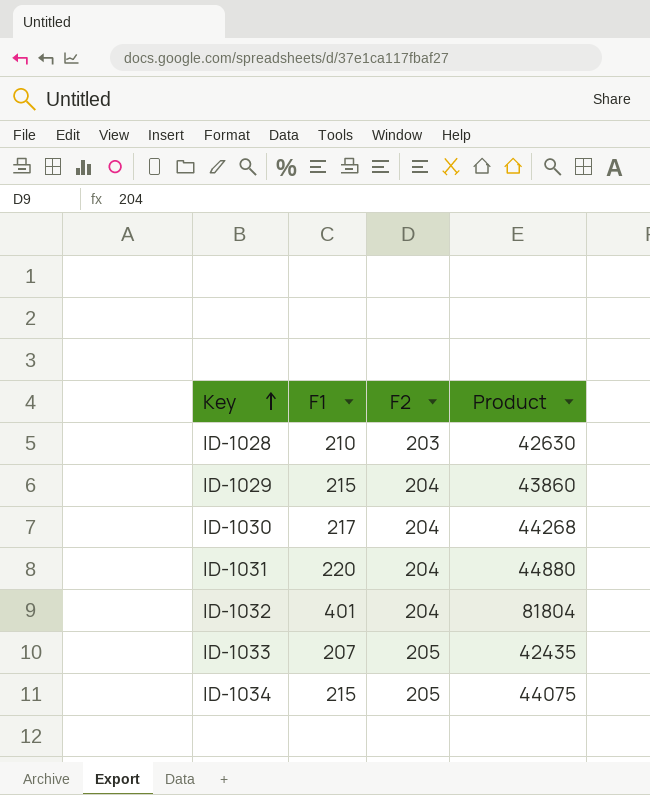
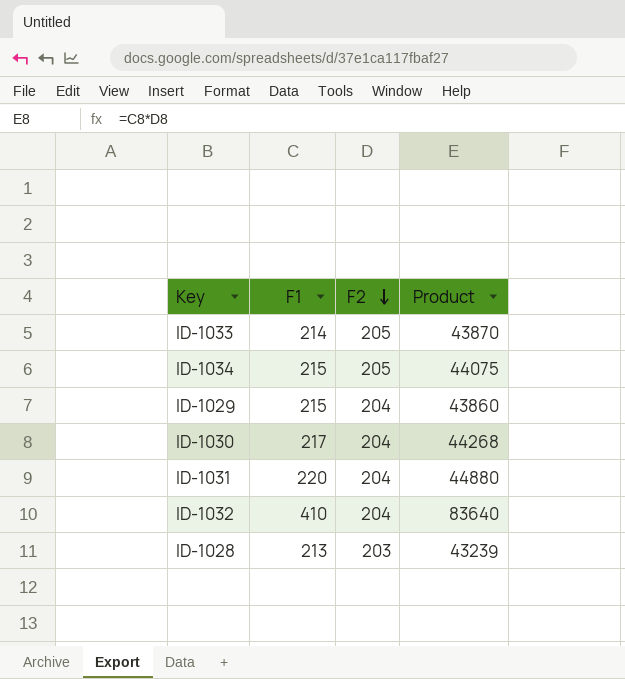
row order: Key ascending -> F2 descending
ID-1033 | F1: 207 -> 214
ID-1033 | Product: 42435 -> 43870
ID-1032 | F1: 401 -> 410
ID-1032 | Product: 81804 -> 83640
ID-1028 | F1: 210 -> 213
ID-1028 | Product: 42630 -> 43239

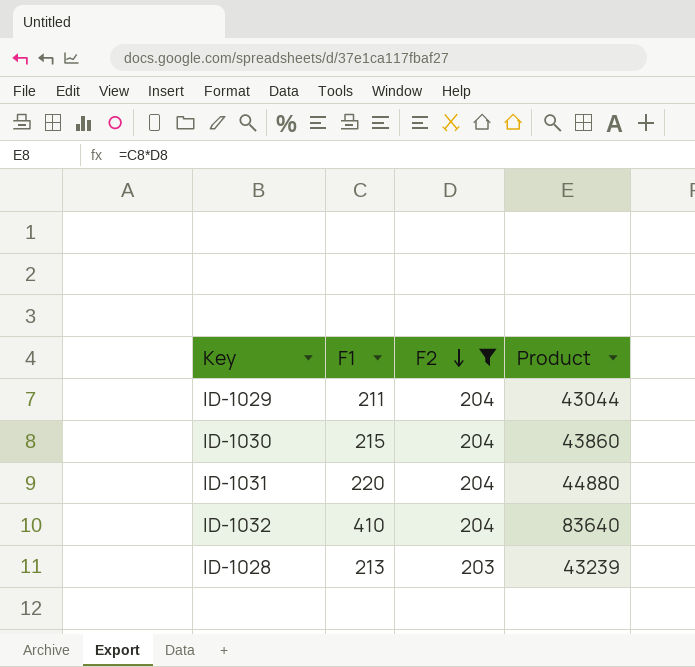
filter: none -> F2 != 205
ID-1029 | F1: 215 -> 211
ID-1029 | Product: 43860 -> 43044
ID-1030 | F1: 217 -> 215
ID-1030 | Product: 44268 -> 43860

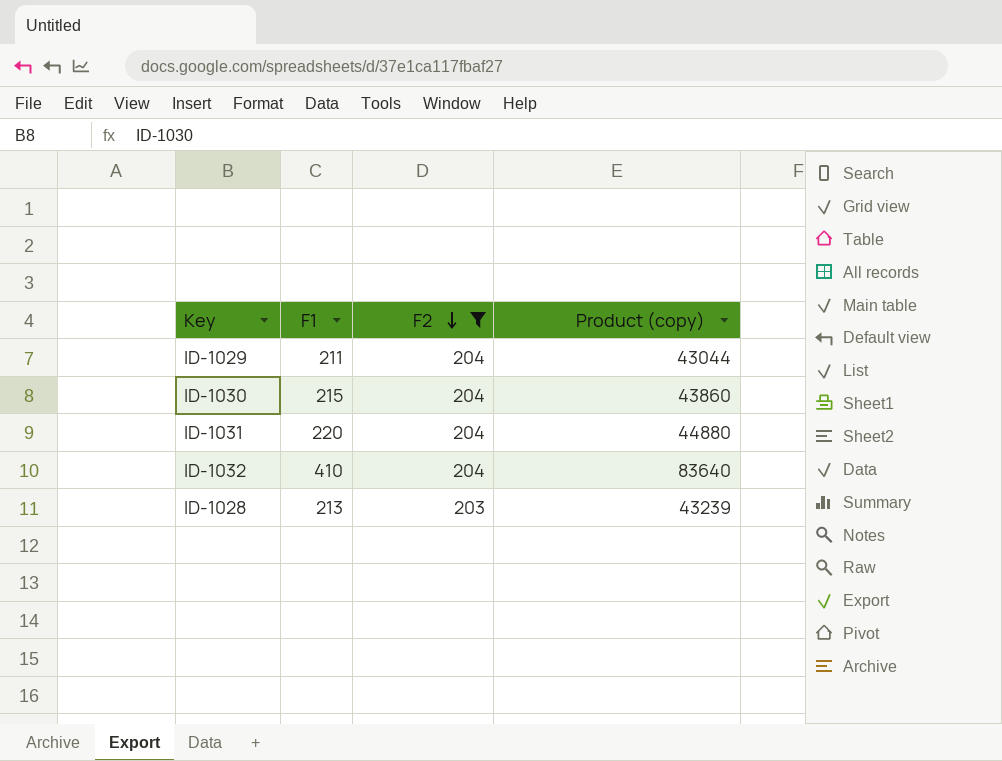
column name: Product -> Product (copy)

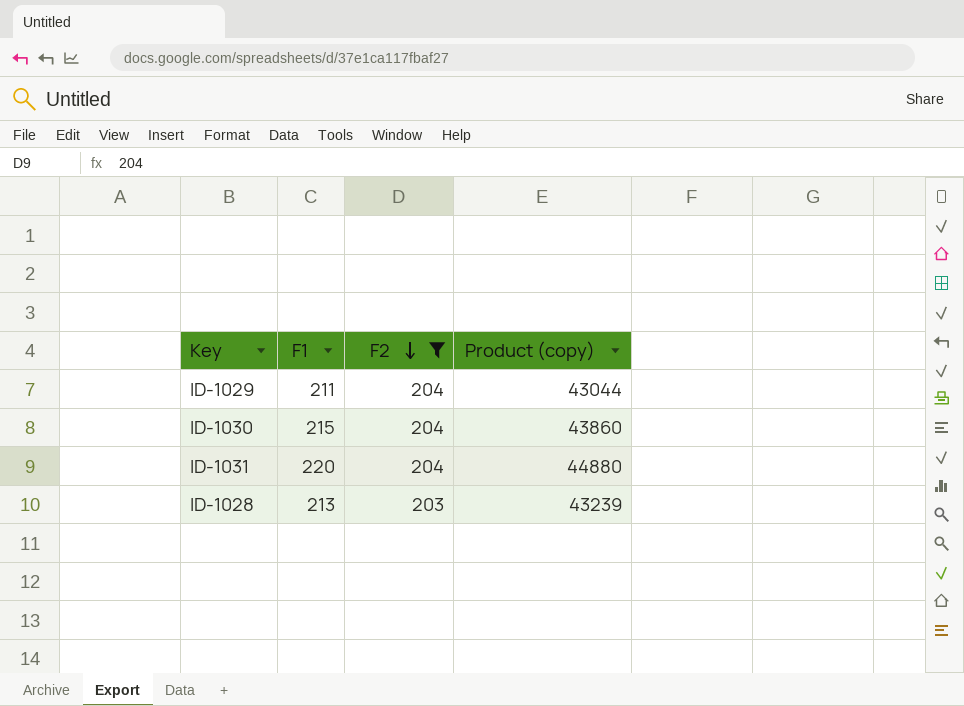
row ID-1032: 410 | 204 | 83640 -> none

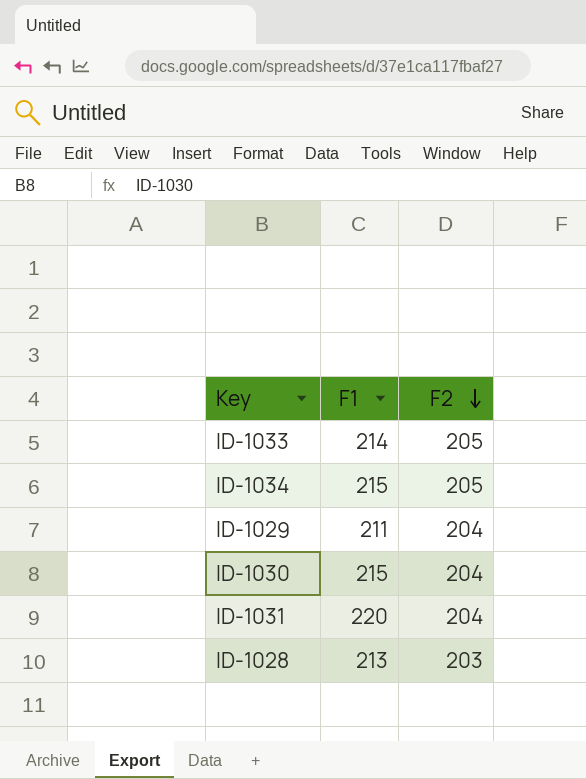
filter: F2 != 205 -> none
column Product (copy) | formula: [F1] * [F2] -> none

